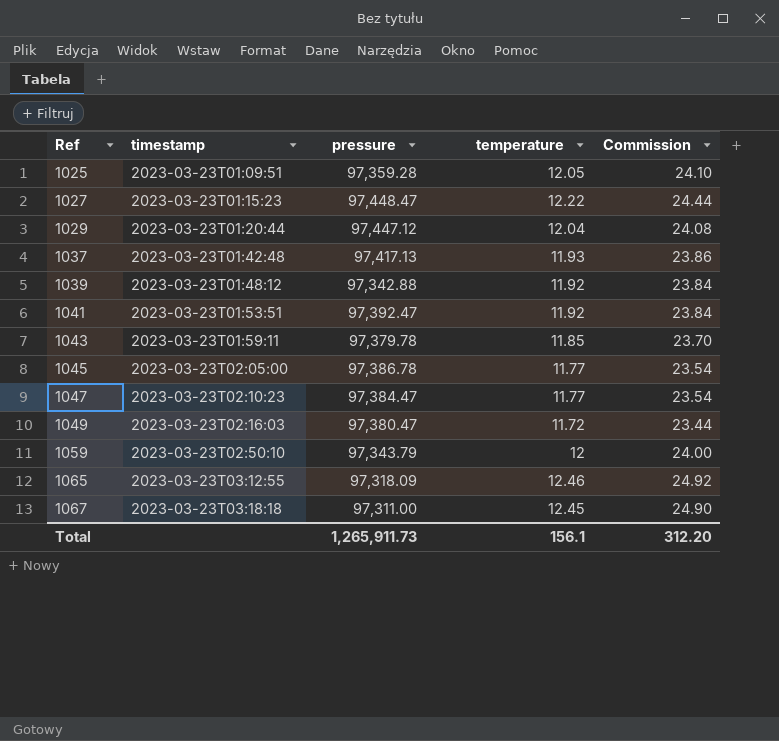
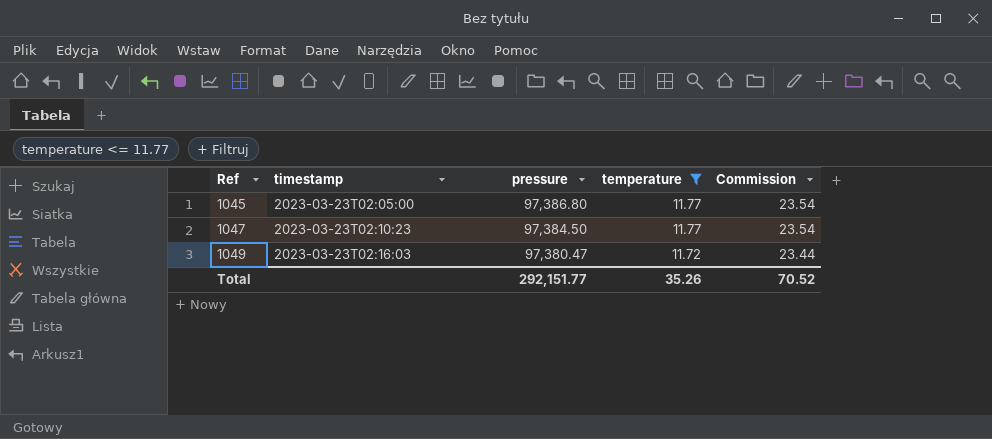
filter: none -> temperature <= 11.77
1045 | pressure: 97,386.78 -> 97,386.80
1047 | pressure: 97,384.47 -> 97,384.50
Total | pressure: 1,265,911.73 -> 292,151.77
Total | temperature: 156.1 -> 35.26
Total | Commission: 312.20 -> 70.52

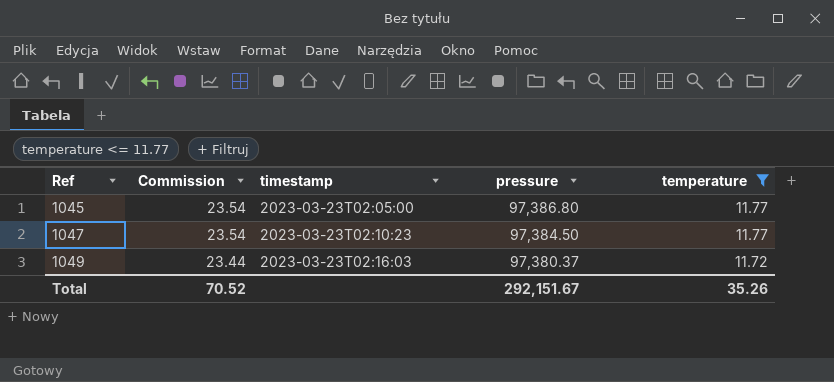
column Commission | position: 5 -> 2
1049 | pressure: 97,380.47 -> 97,380.37
Total | pressure: 292,151.77 -> 292,151.67

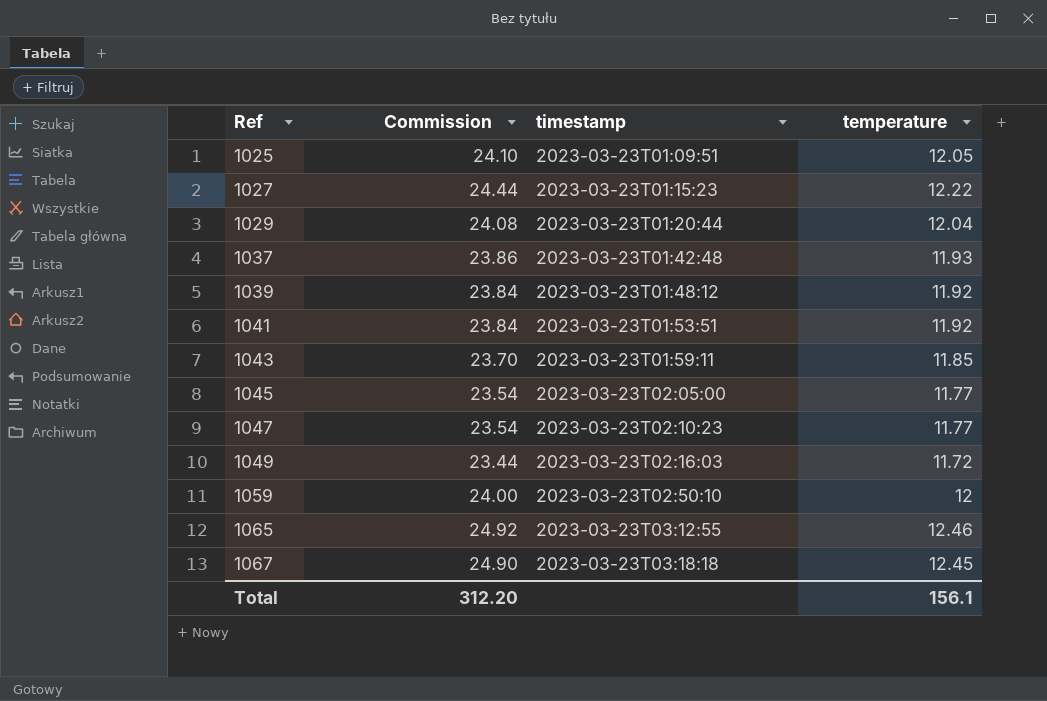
filter: temperature <= 11.77 -> none
column pressure | position: 4 -> none
Total | Commission: 70.52 -> 312.20
Total | temperature: 35.26 -> 156.1

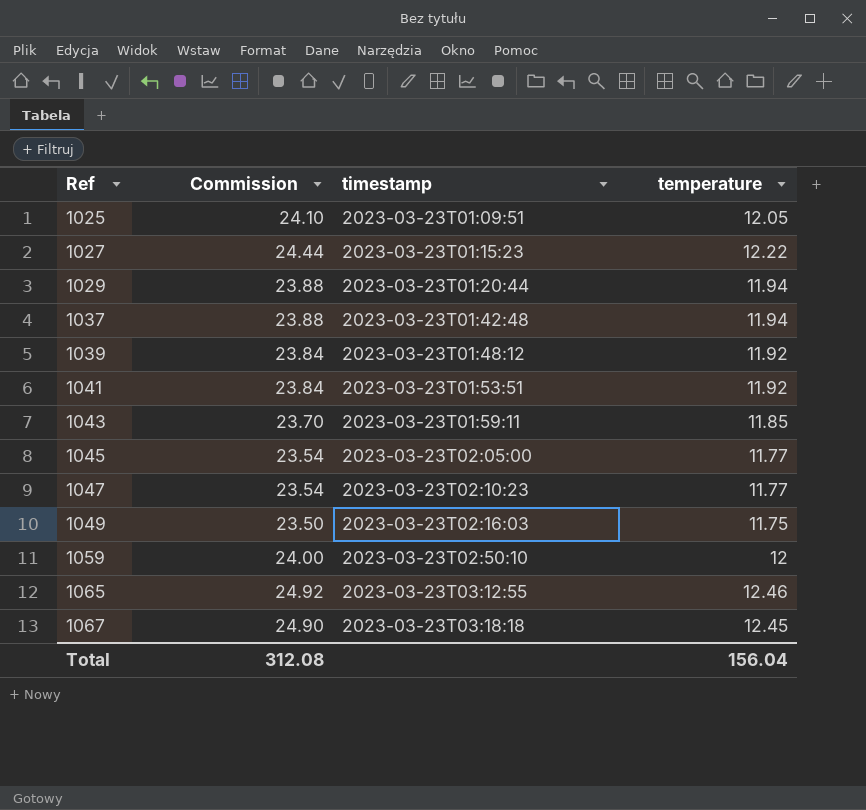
1029 | Commission: 24.08 -> 23.88
1029 | temperature: 12.04 -> 11.94
1037 | Commission: 23.86 -> 23.88
1037 | temperature: 11.93 -> 11.94
1049 | Commission: 23.44 -> 23.50
1049 | temperature: 11.72 -> 11.75
Total | Commission: 312.20 -> 312.08
Total | temperature: 156.1 -> 156.04

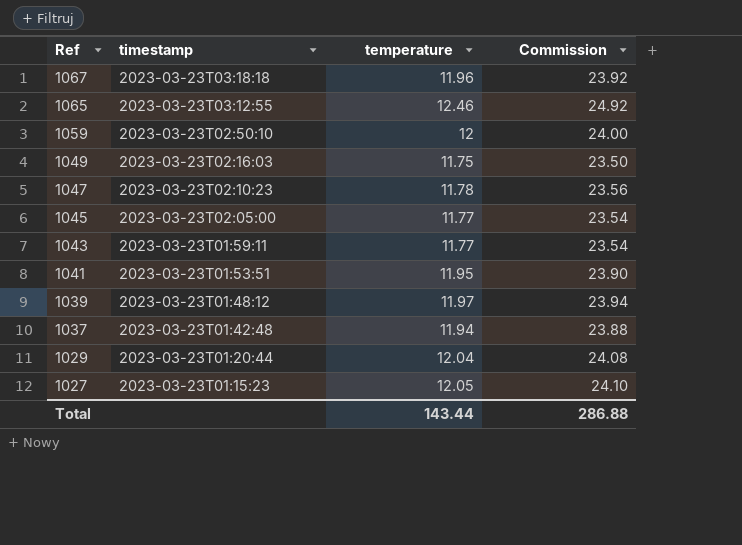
row order: Ref ascending -> Ref descending
column Commission | position: 2 -> 4
row 1025: 24.10 | 2023-03-23T01:09:51 | 12.05 -> none
1067 | temperature: 12.45 -> 11.96
1067 | Commission: 24.90 -> 23.92
1047 | temperature: 11.77 -> 11.78
1047 | Commission: 23.54 -> 23.56
1043 | temperature: 11.85 -> 11.77
1043 | Commission: 23.70 -> 23.54
1041 | temperature: 11.92 -> 11.95
1041 | Commission: 23.84 -> 23.90
1039 | temperature: 11.92 -> 11.97
1039 | Commission: 23.84 -> 23.94
1029 | temperature: 11.94 -> 12.04
1029 | Commission: 23.88 -> 24.08
1027 | temperature: 12.22 -> 12.05
1027 | Commission: 24.44 -> 24.10
Total | temperature: 156.04 -> 143.44
Total | Commission: 312.08 -> 286.88

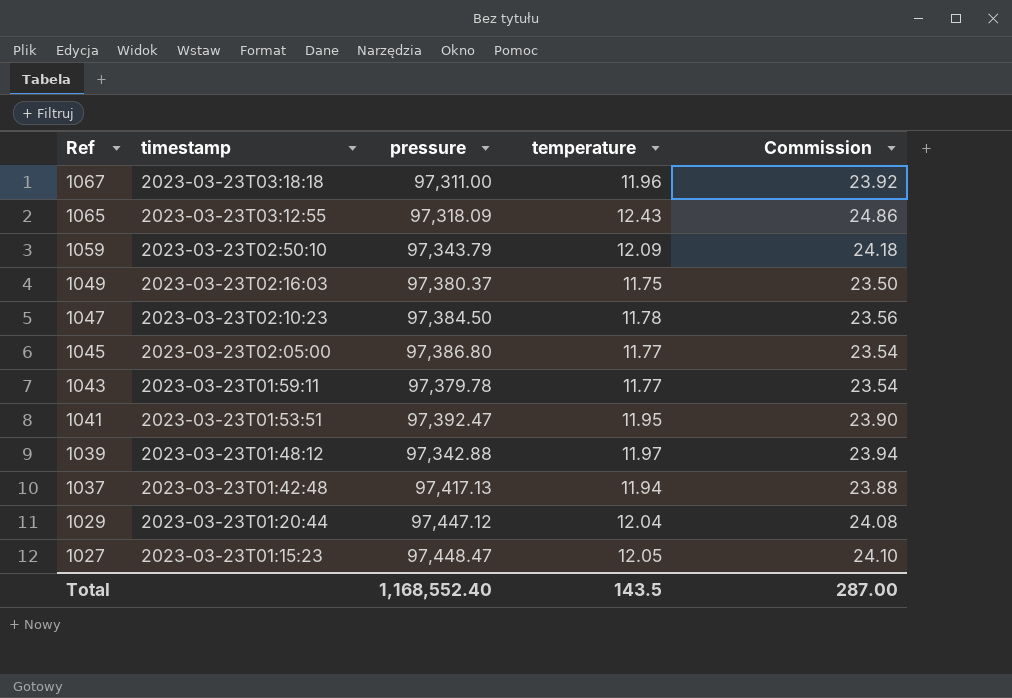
column pressure | position: none -> 3
1065 | temperature: 12.46 -> 12.43
1065 | Commission: 24.92 -> 24.86
1059 | temperature: 12 -> 12.09
1059 | Commission: 24.00 -> 24.18
Total | temperature: 143.44 -> 143.5
Total | Commission: 286.88 -> 287.00

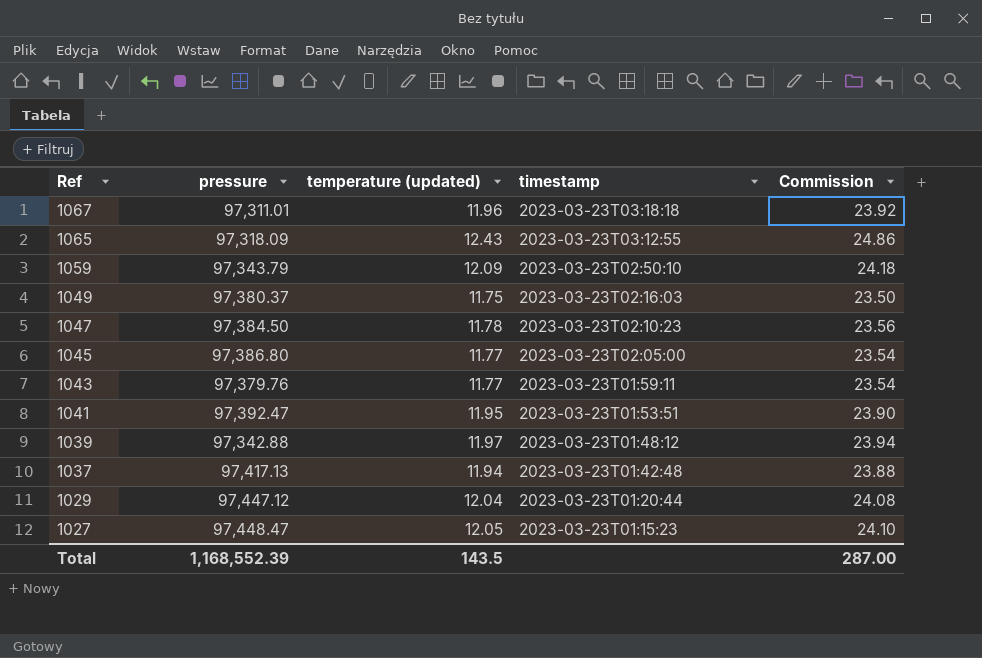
column name: temperature -> temperature (updated)
column timestamp | position: 2 -> 4
1067 | pressure: 97,311.00 -> 97,311.01
1043 | pressure: 97,379.78 -> 97,379.76
Total | pressure: 1,168,552.40 -> 1,168,552.39

